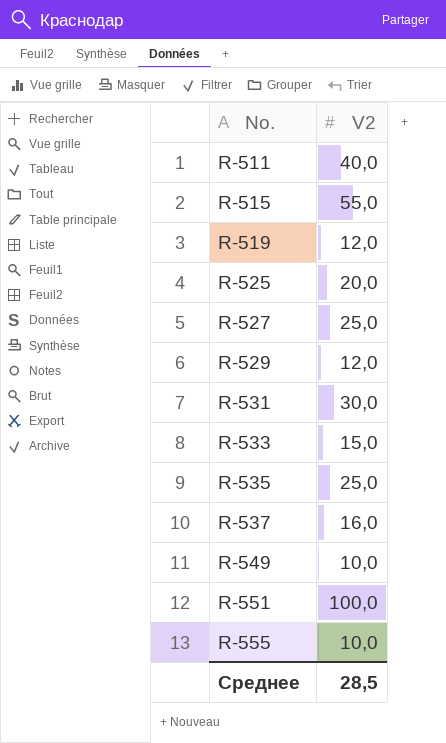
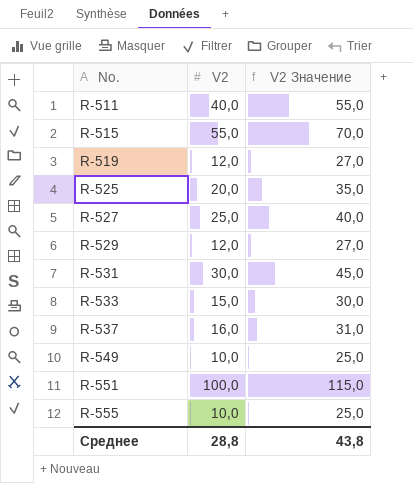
column V2 Значение | formula: none -> [V2] + 15
row R-535: 25,0 -> none
Среднее | V2: 28,5 -> 28,8

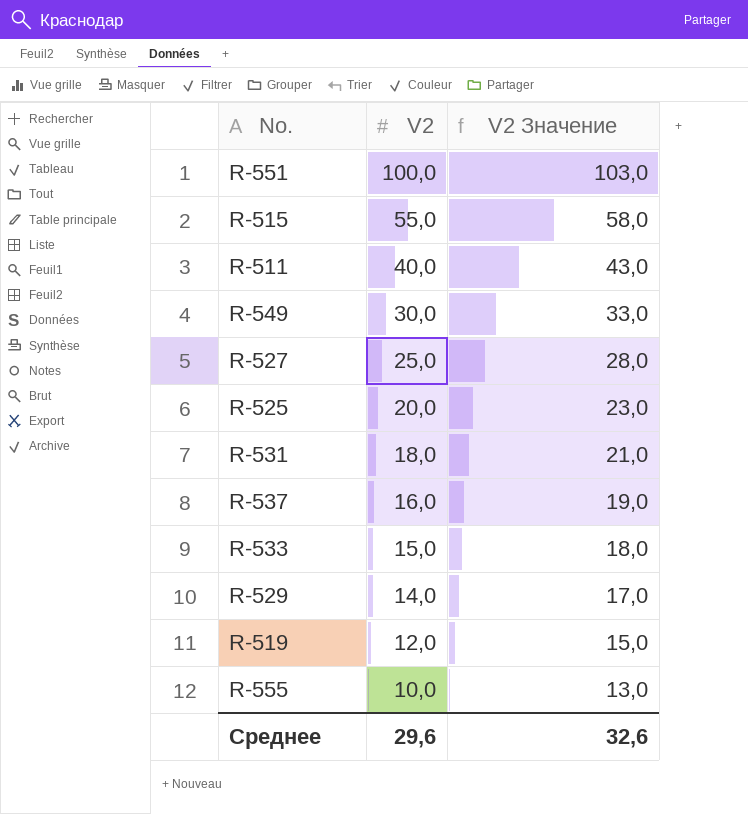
row order: No. ascending -> V2 descending
column V2 Значение | formula: [V2] + 15 -> [V2] + 3
R-549 | V2: 10,0 -> 30,0
R-531 | V2: 30,0 -> 18,0
R-529 | V2: 12,0 -> 14,0
Среднее | V2: 28,8 -> 29,6
Среднее | V2 Значение: 43,8 -> 32,6

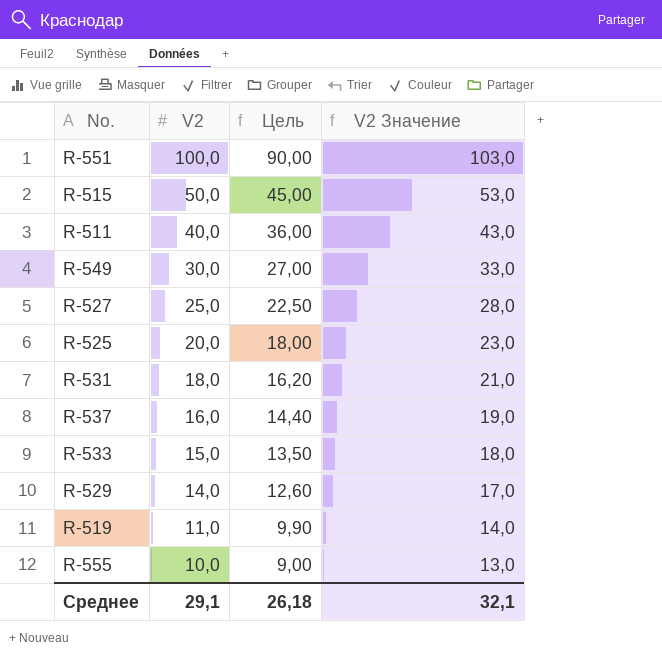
column Цель | formula: none -> [V2] * 0,9
R-515 | V2: 55,0 -> 50,0
R-515 | V2 Значение: 58,0 -> 53,0
R-519 | V2: 12,0 -> 11,0
R-519 | V2 Значение: 15,0 -> 14,0
Среднее | V2: 29,6 -> 29,1
Среднее | V2 Значение: 32,6 -> 32,1

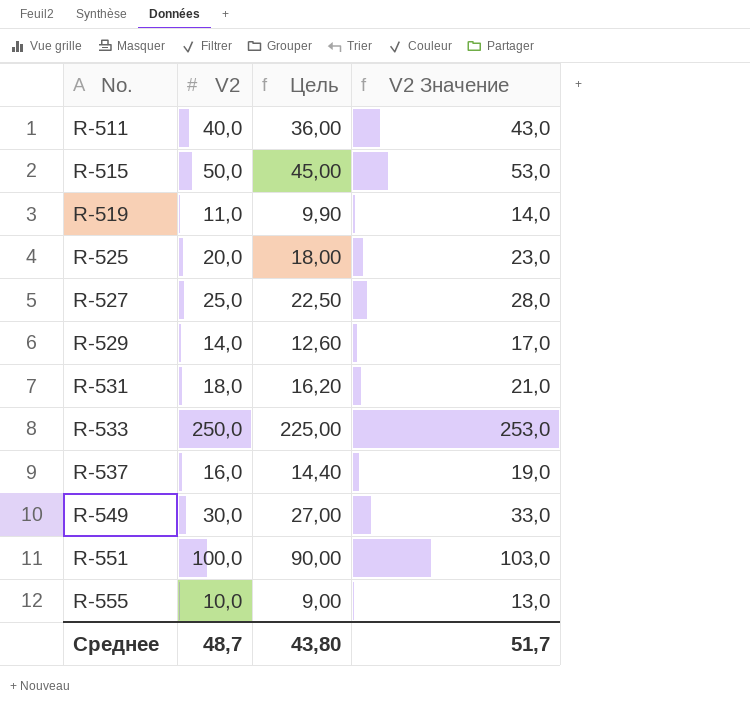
row order: V2 descending -> No. ascending
R-533 | V2: 15,0 -> 250,0
R-533 | Цель: 13,50 -> 225,00
R-533 | V2 Значение: 18,0 -> 253,0
Среднее | V2: 29,1 -> 48,7
Среднее | Цель: 26,18 -> 43,80
Среднее | V2 Значение: 32,1 -> 51,7

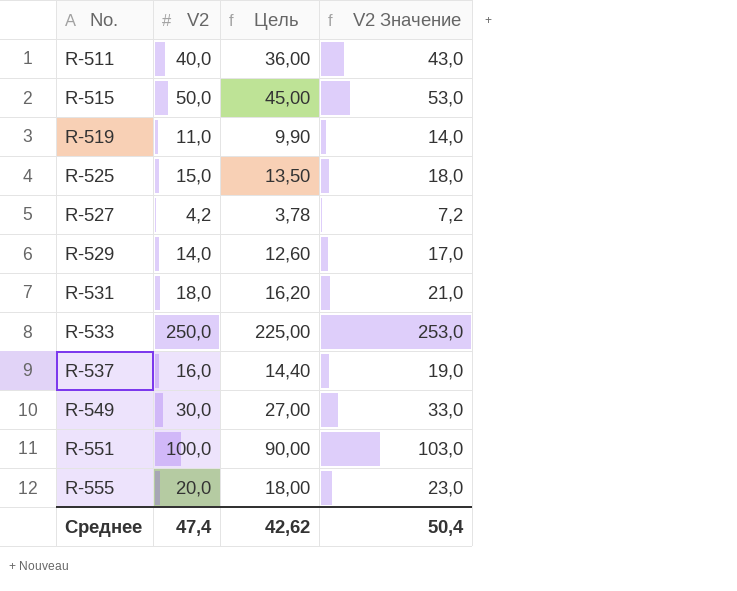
R-525 | V2: 20,0 -> 15,0
R-525 | Цель: 18,00 -> 13,50
R-525 | V2 Значение: 23,0 -> 18,0
R-527 | V2: 25,0 -> 4,2
R-527 | Цель: 22,50 -> 3,78
R-527 | V2 Значение: 28,0 -> 7,2
R-555 | V2: 10,0 -> 20,0
R-555 | Цель: 9,00 -> 18,00
R-555 | V2 Значение: 13,0 -> 23,0
Среднее | V2: 48,7 -> 47,4
Среднее | Цель: 43,80 -> 42,62
Среднее | V2 Значение: 51,7 -> 50,4

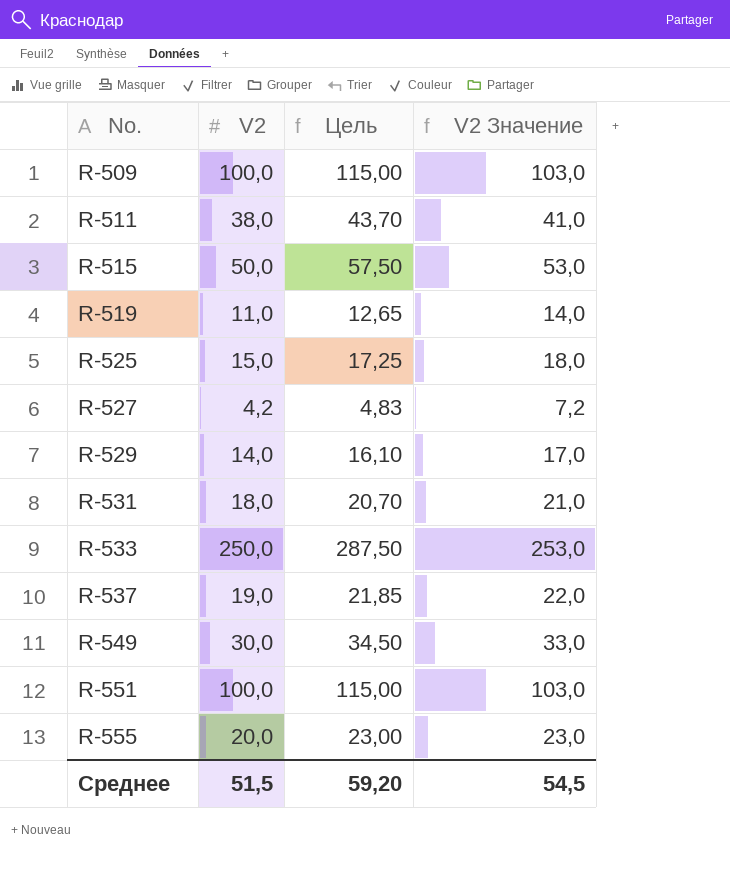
column Цель | formula: [V2] * 0,9 -> [V2] * 1,15
row R-509: none -> 100,0 | 115,00 | 103,0
R-511 | V2: 40,0 -> 38,0
R-511 | V2 Значение: 43,0 -> 41,0
R-537 | V2: 16,0 -> 19,0
R-537 | V2 Значение: 19,0 -> 22,0
Среднее | V2: 47,4 -> 51,5
Среднее | Цель: 42,62 -> 59,20
Среднее | V2 Значение: 50,4 -> 54,5

